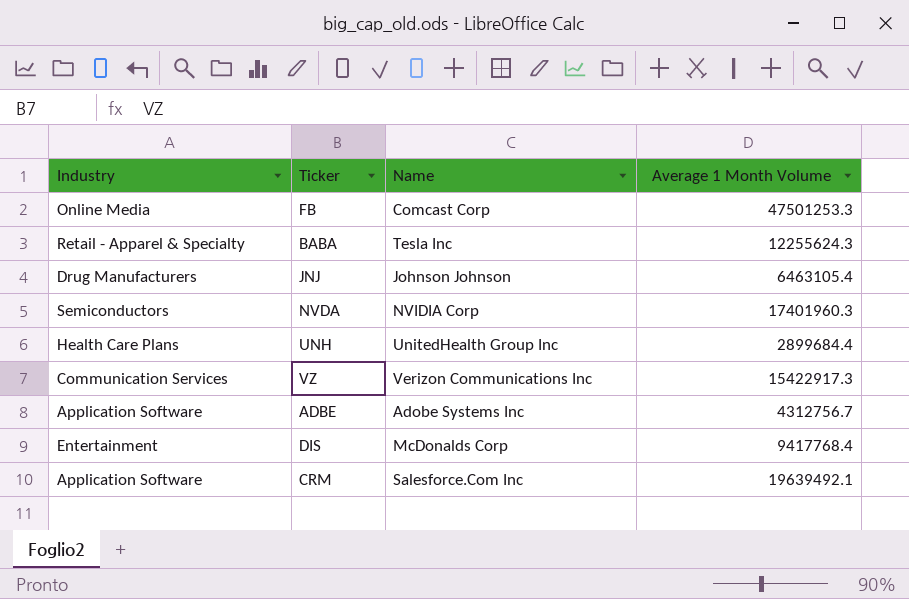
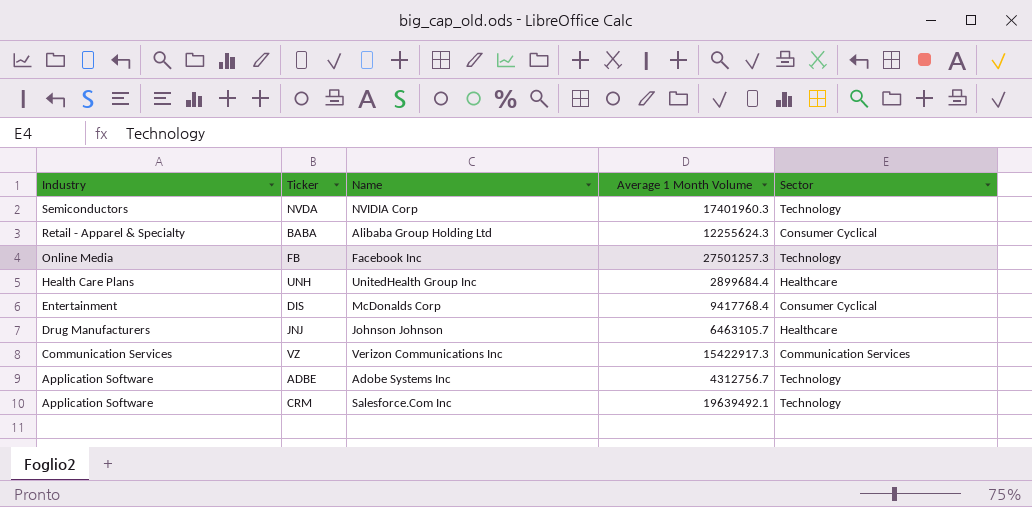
row order: none -> Industry descending
column Sector | position: none -> 5
BABA | Name: Tesla Inc -> Alibaba Group Holding Ltd
FB | Name: Comcast Corp -> Facebook Inc
FB | Average 1 Month Volume: 47501253.3 -> 27501257.3
JNJ | Average 1 Month Volume: 6463105.4 -> 6463105.7

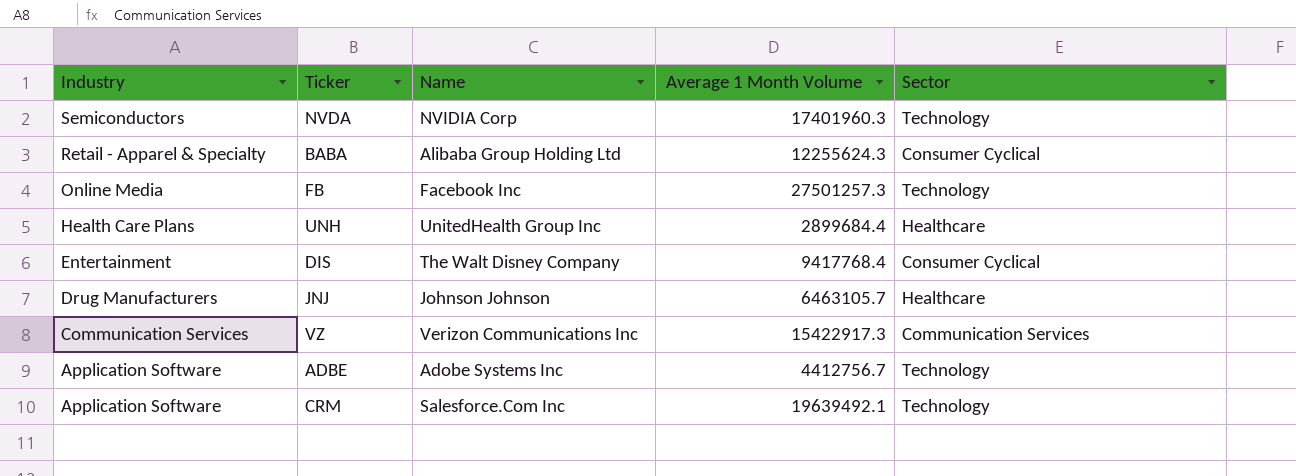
DIS | Name: McDonalds Corp -> The Walt Disney Company
ADBE | Average 1 Month Volume: 4312756.7 -> 4412756.7

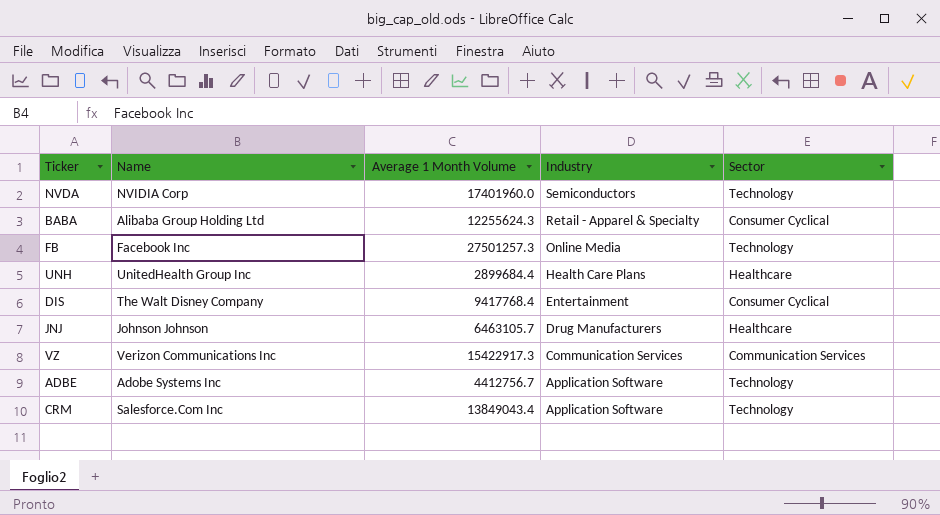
column Industry | position: 1 -> 4
NVDA | Average 1 Month Volume: 17401960.3 -> 17401960.0
CRM | Average 1 Month Volume: 19639492.1 -> 13849043.4

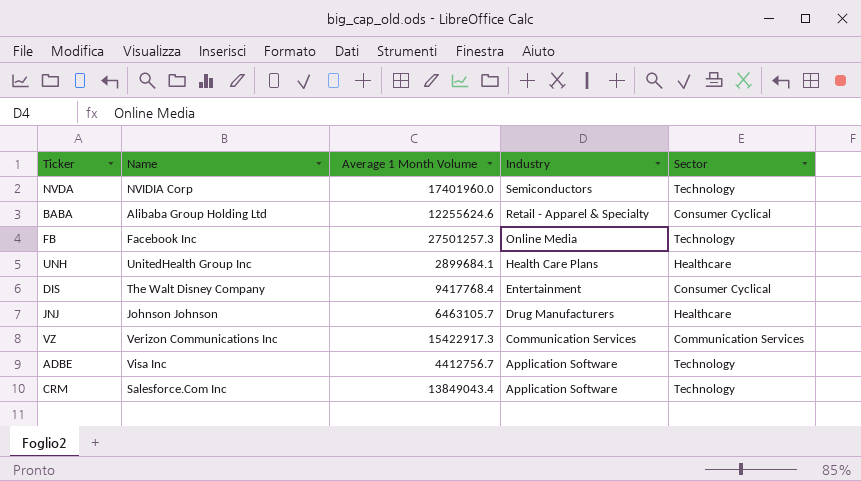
BABA | Average 1 Month Volume: 12255624.3 -> 12255624.6
UNH | Average 1 Month Volume: 2899684.4 -> 2899684.1
ADBE | Name: Adobe Systems Inc -> Visa Inc

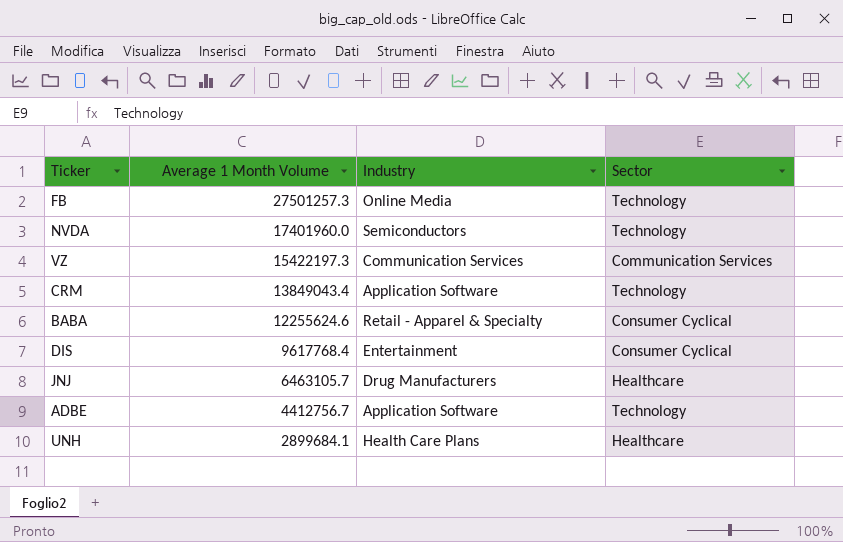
row order: Industry descending -> Average 1 Month Volume descending
column Name | position: 2 -> none
VZ | Average 1 Month Volume: 15422917.3 -> 15422197.3
DIS | Average 1 Month Volume: 9417768.4 -> 9617768.4

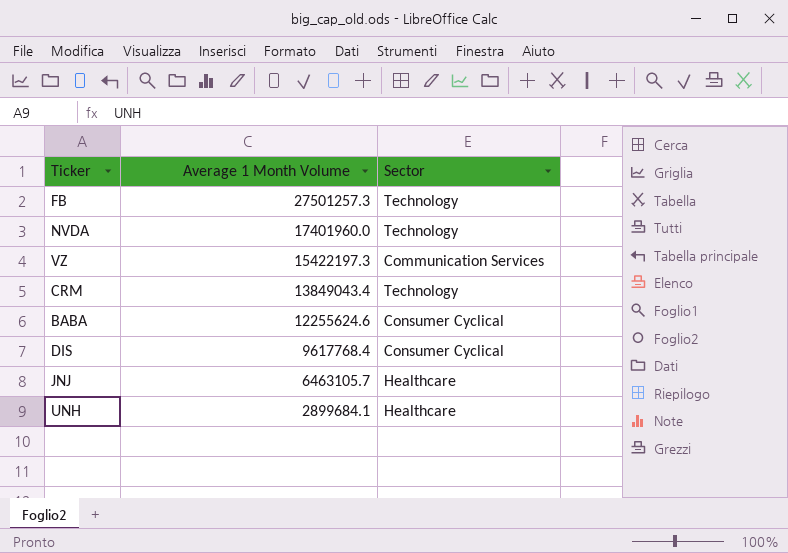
column Industry | position: 3 -> none
row ADBE: 4412756.7 | Application Software | Technology -> none

